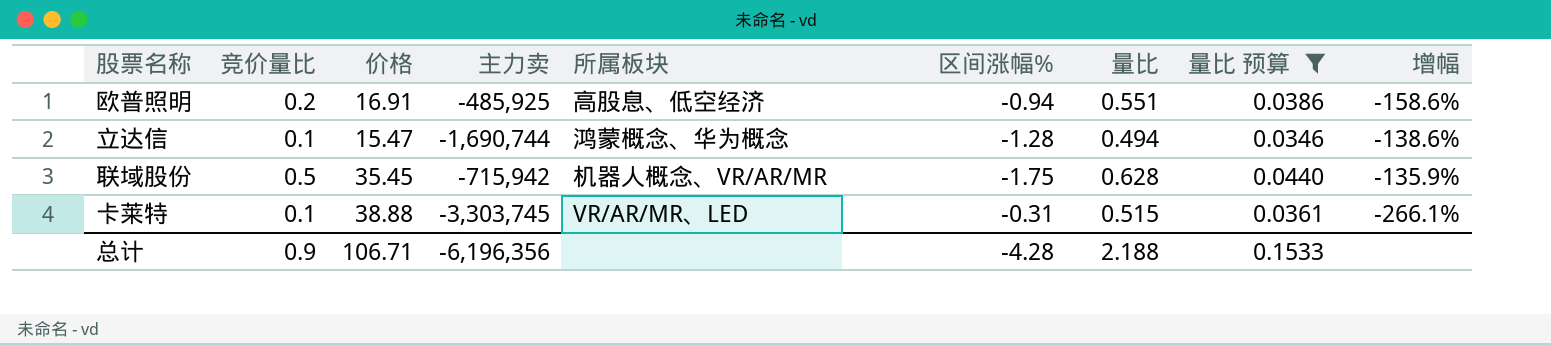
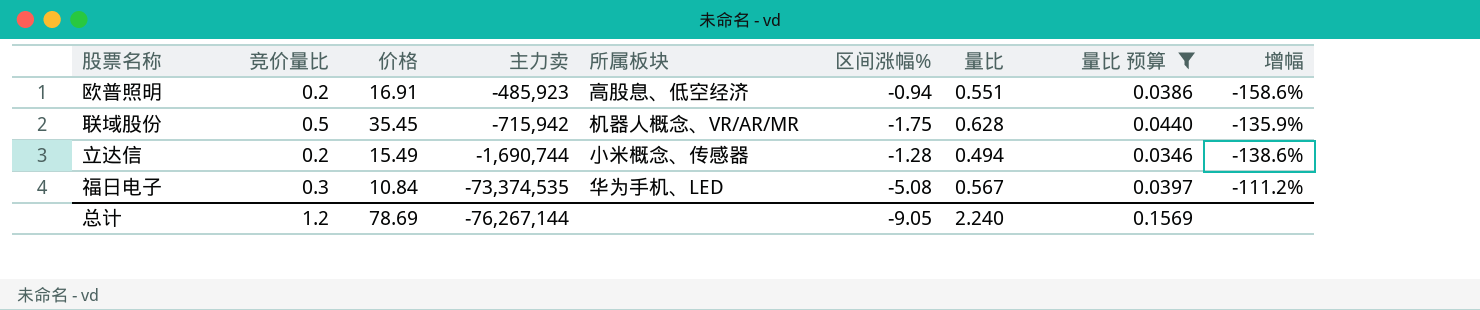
row order: none -> 主力卖 descending
row 卡莱特: 0.1 | 38.88 | -3,303,745 | VR/AR/MR、LED | -0.31 | 0.515 | 0.0361 | -266.1% -> none
欧普照明 | 主力卖: -485,925 -> -485,923
立达信 | 竞价量比: 0.1 -> 0.2
立达信 | 价格: 15.47 -> 15.49
立达信 | 所属板块: 鸿蒙概念、华为概念 -> 小米概念、传感器
row 福日电子: none -> 0.3 | 10.84 | -73,374,535 | 华为手机、LED | -5.08 | 0.567 | 0.0397 | -111.2%
总计 | 竞价量比: 0.9 -> 1.2
总计 | 价格: 106.71 -> 78.69
总计 | 主力卖: -6,196,356 -> -76,267,144
总计 | 区间涨幅%: -4.28 -> -9.05
总计 | 量比: 2.188 -> 2.240
总计 | 量比 预算: 0.1533 -> 0.1569

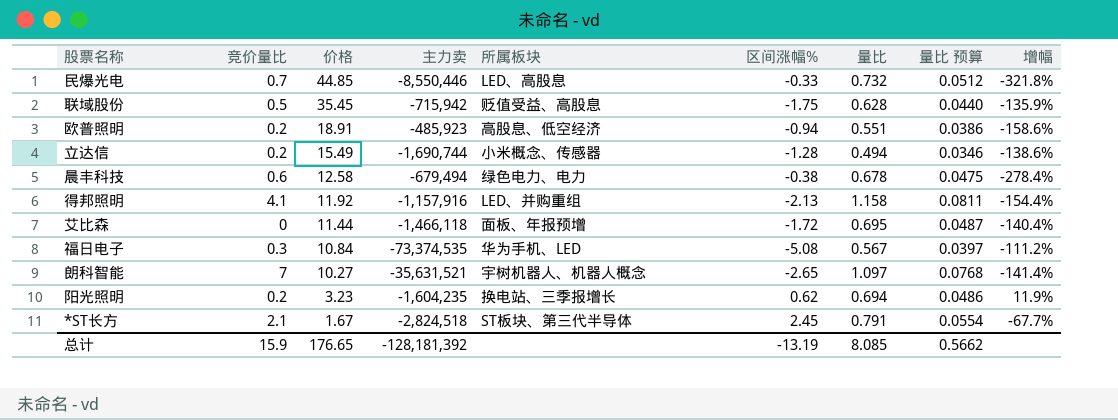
filter: 量比 预算 <= 0.0440 -> none
row order: 主力卖 descending -> 价格 descending
联域股份 | 所属板块: 机器人概念、VR/AR/MR -> 贬值受益、高股息
欧普照明 | 价格: 16.91 -> 18.91
总计 | 竞价量比: 1.2 -> 15.9
总计 | 价格: 78.69 -> 176.65
总计 | 主力卖: -76,267,144 -> -128,181,392
总计 | 区间涨幅%: -9.05 -> -13.19
总计 | 量比: 2.240 -> 8.085
总计 | 量比 预算: 0.1569 -> 0.5662

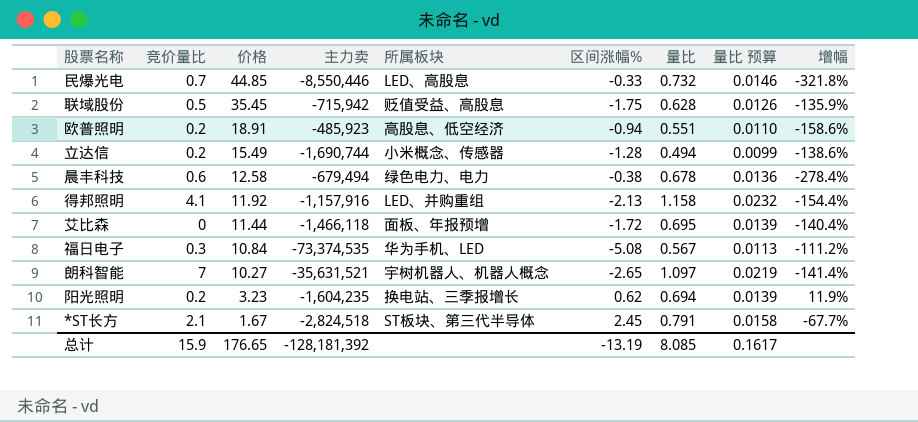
column 量比 预算 | formula: [量比] * 0.07 -> [量比] * 0.02
总计 | 量比 预算: 0.5662 -> 0.1617

